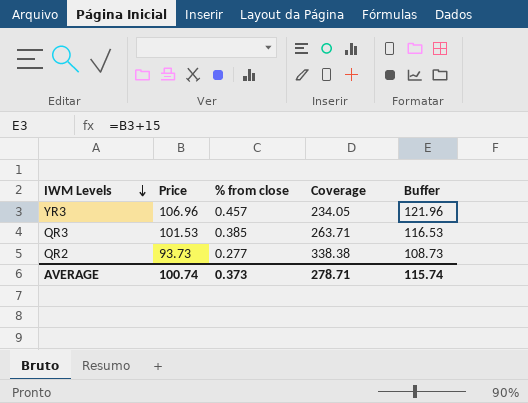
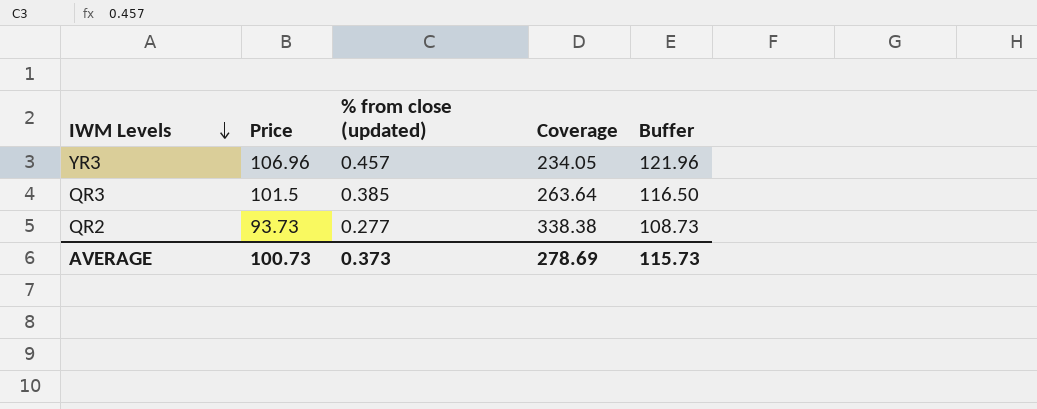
column name: % from close -> % from close (updated)
QR3 | Price: 101.53 -> 101.5
QR3 | Coverage: 263.71 -> 263.64
QR3 | Buffer: 116.53 -> 116.50
AVERAGE | Price: 100.74 -> 100.73
AVERAGE | Coverage: 278.71 -> 278.69
AVERAGE | Buffer: 115.74 -> 115.73

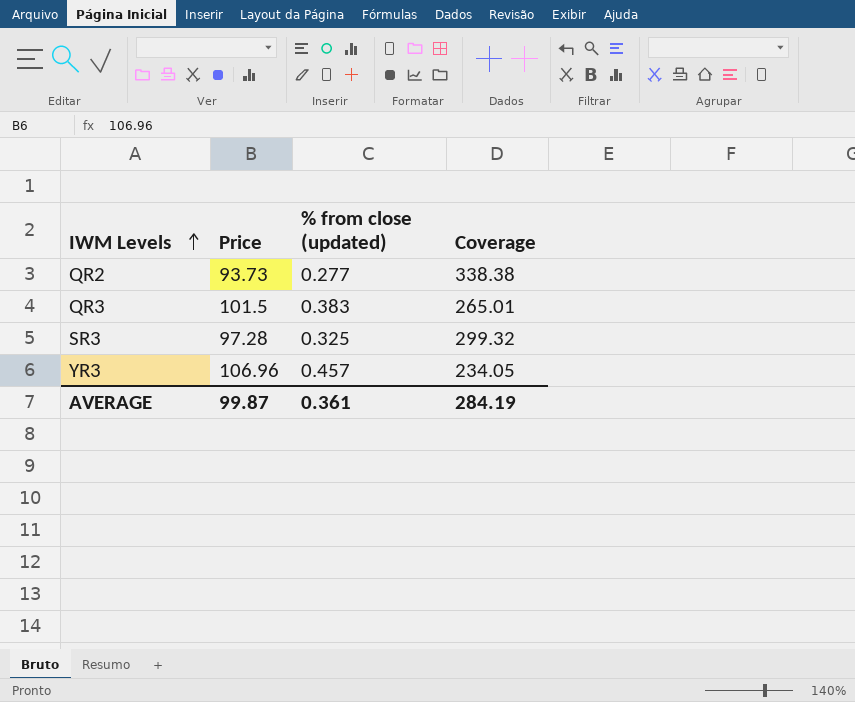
row order: IWM Levels descending -> IWM Levels ascending
column Buffer | formula: [Price] + 15 -> none
QR3 | % from close (updated): 0.385 -> 0.383
QR3 | Coverage: 263.64 -> 265.01
row SR3: none -> 97.28 | 0.325 | 299.32
AVERAGE | Price: 100.73 -> 99.87
AVERAGE | % from close (updated): 0.373 -> 0.361
AVERAGE | Coverage: 278.69 -> 284.19

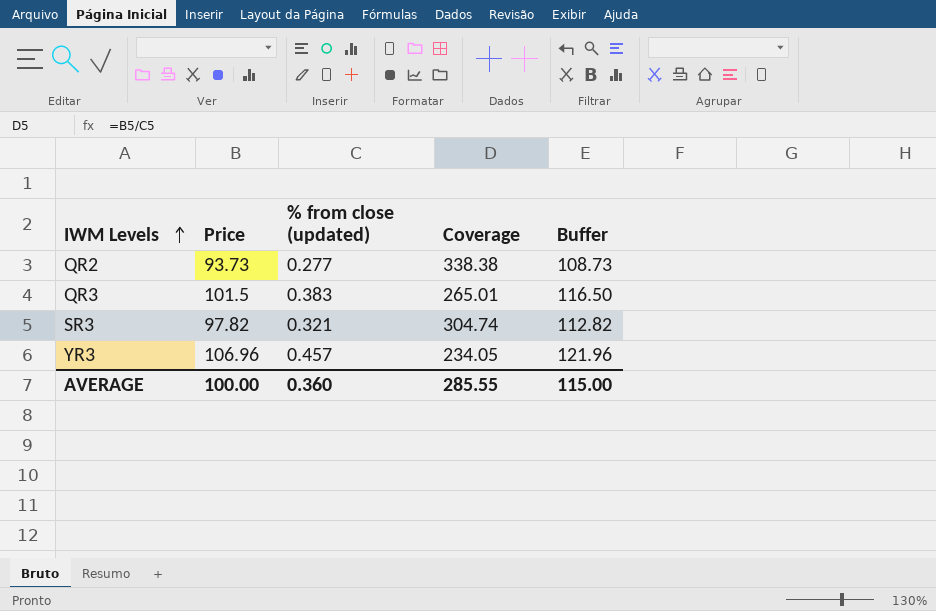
column Buffer | formula: none -> [Price] + 15
SR3 | Price: 97.28 -> 97.82
SR3 | % from close (updated): 0.325 -> 0.321
SR3 | Coverage: 299.32 -> 304.74
AVERAGE | Price: 99.87 -> 100.00
AVERAGE | % from close (updated): 0.361 -> 0.360
AVERAGE | Coverage: 284.19 -> 285.55

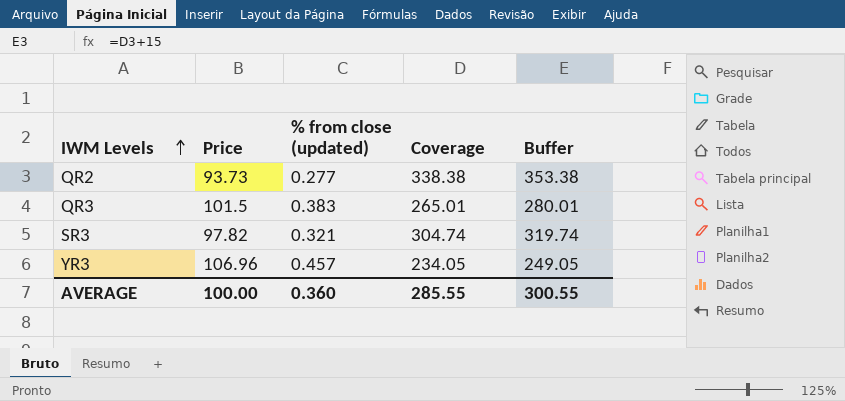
column Buffer | formula: [Price] + 15 -> [Coverage] + 15
AVERAGE | Buffer: 115.00 -> 300.55

